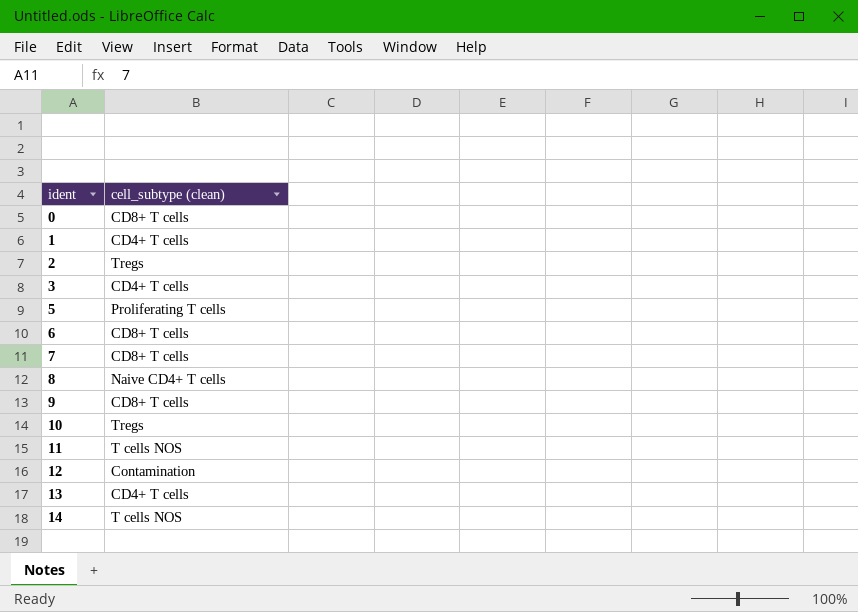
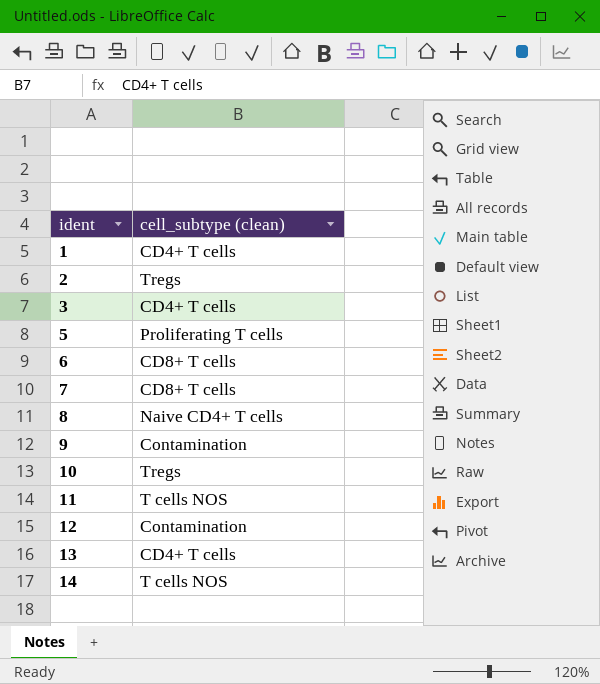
row 0: CD8+ T cells -> none
9 | cell_subtype (clean): CD8+ T cells -> Contamination

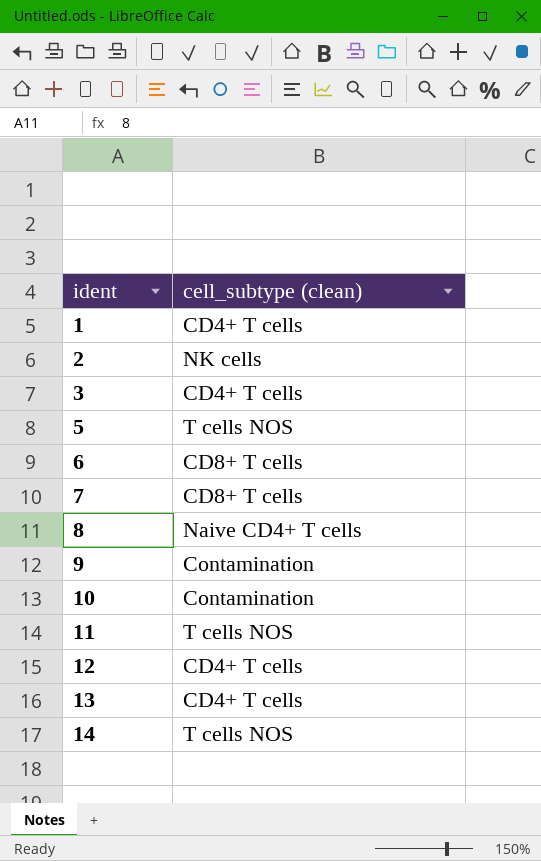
2 | cell_subtype (clean): Tregs -> NK cells
5 | cell_subtype (clean): Proliferating T cells -> T cells NOS
10 | cell_subtype (clean): Tregs -> Contamination
12 | cell_subtype (clean): Contamination -> CD4+ T cells

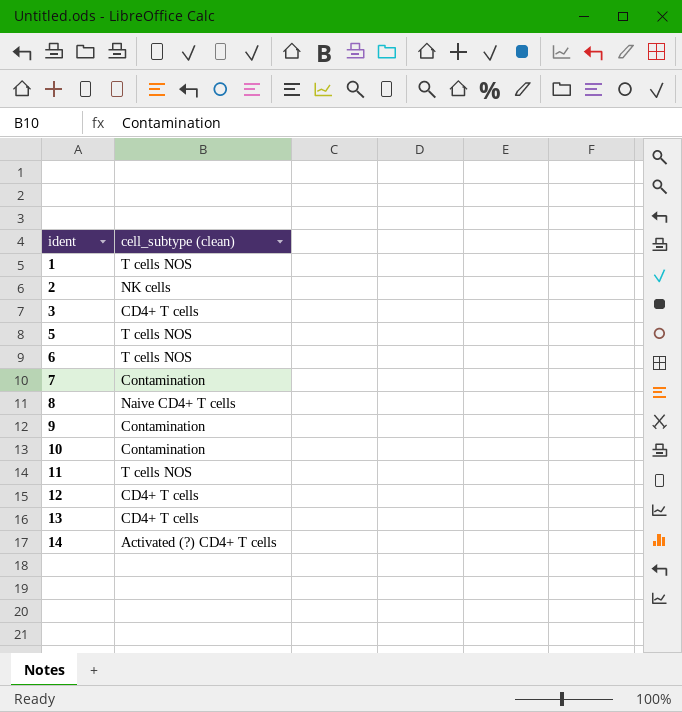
1 | cell_subtype (clean): CD4+ T cells -> T cells NOS
6 | cell_subtype (clean): CD8+ T cells -> T cells NOS
7 | cell_subtype (clean): CD8+ T cells -> Contamination
14 | cell_subtype (clean): T cells NOS -> Activated (?) CD4+ T cells

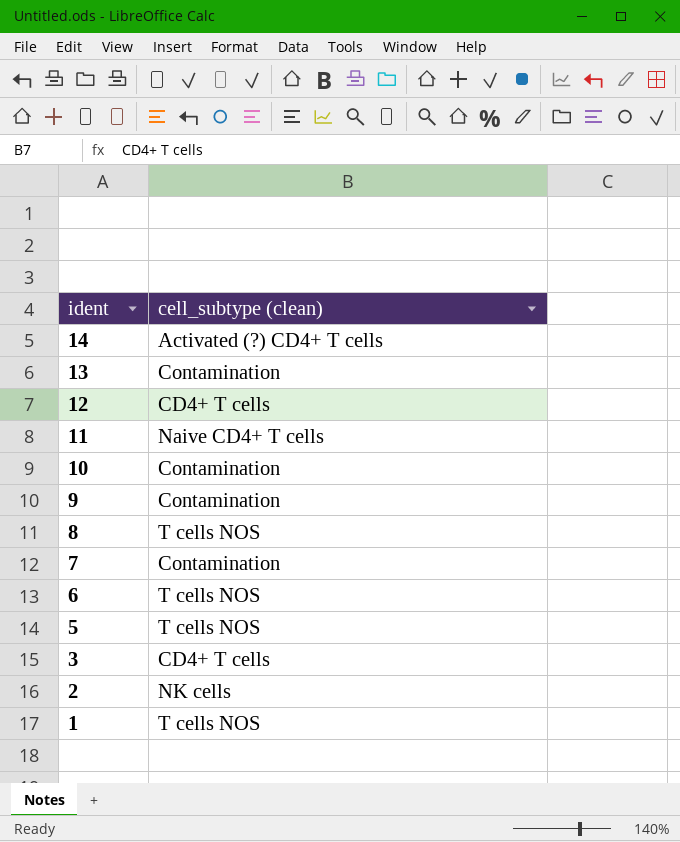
row order: ident ascending -> ident descending
13 | cell_subtype (clean): CD4+ T cells -> Contamination
11 | cell_subtype (clean): T cells NOS -> Naive CD4+ T cells
8 | cell_subtype (clean): Naive CD4+ T cells -> T cells NOS

